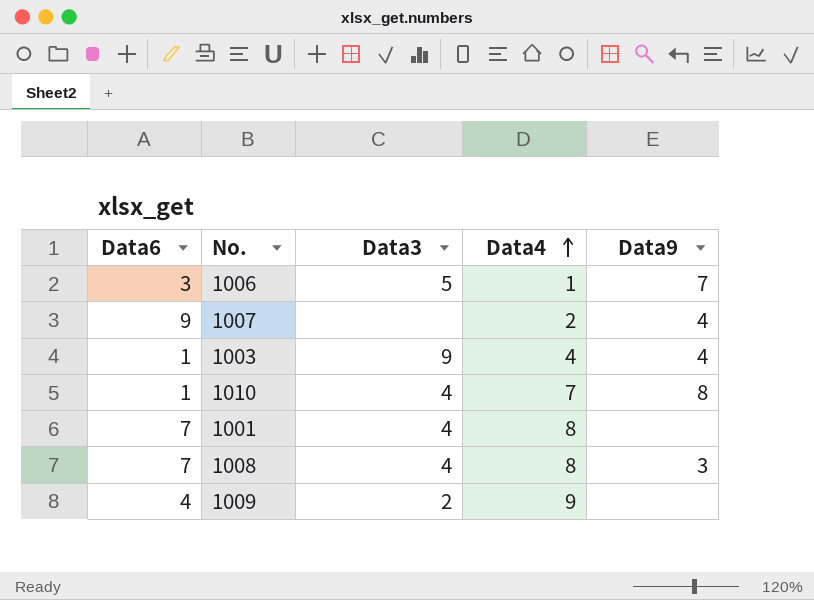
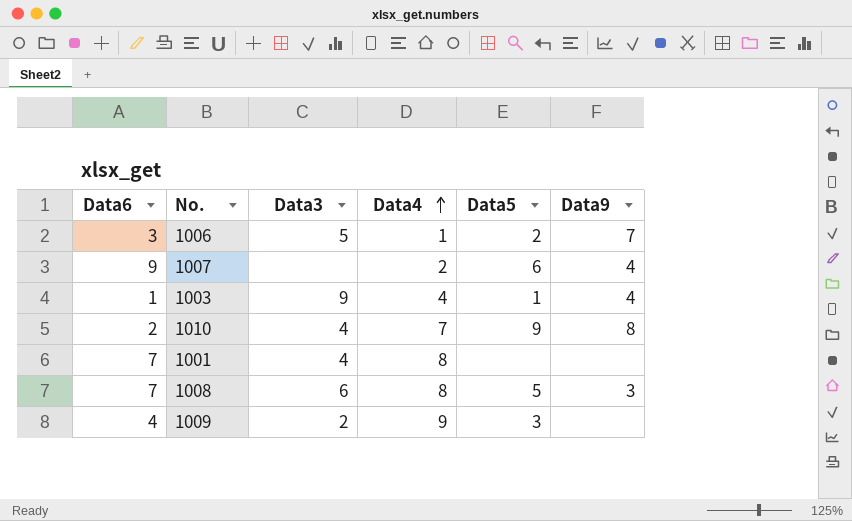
column Data5 | position: none -> 5
1010 | Data6: 1 -> 2
1008 | Data3: 4 -> 6

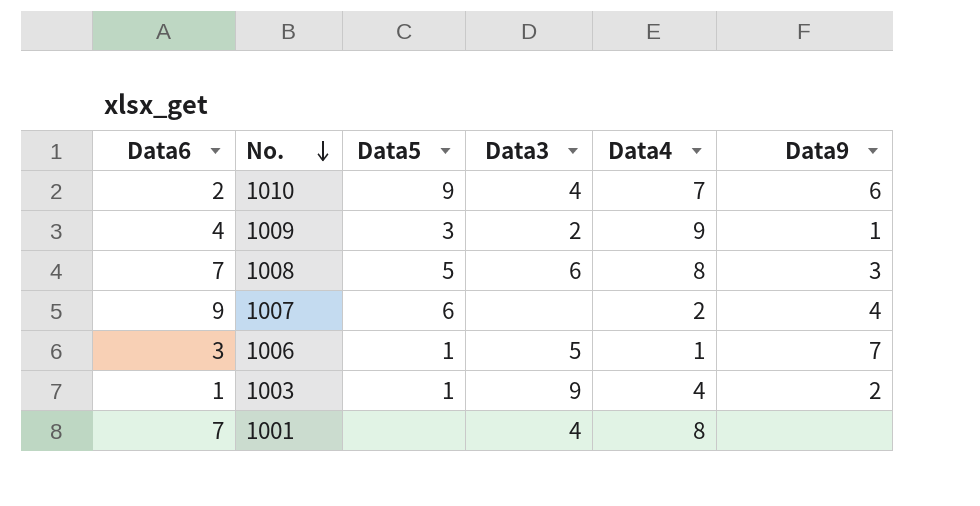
row order: Data4 ascending -> No. descending
column Data5 | position: 5 -> 3
1010 | Data9: 8 -> 6
1009 | Data9: none -> 1
1006 | Data5: 2 -> 1
1003 | Data9: 4 -> 2

